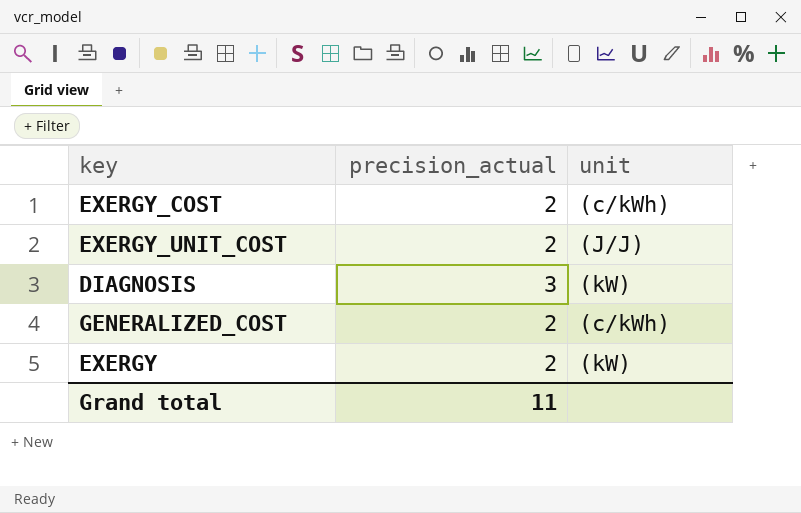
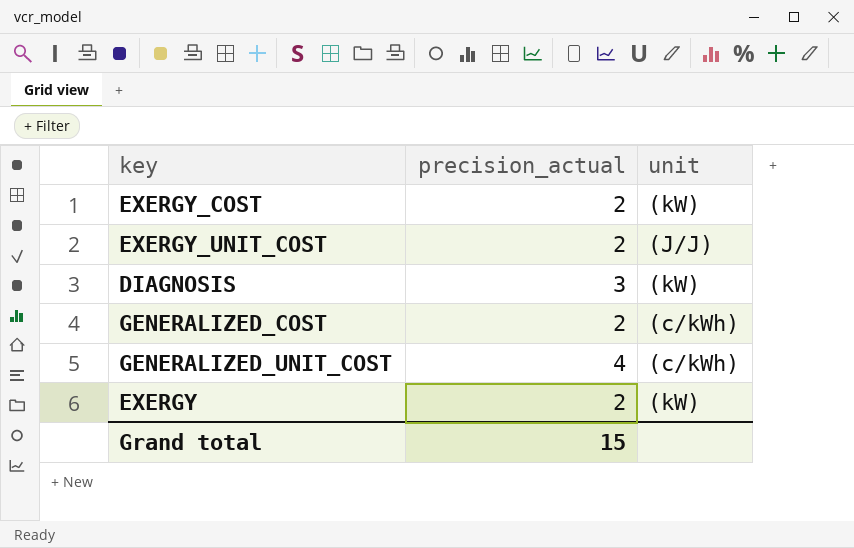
EXERGY_COST | unit: (c/kWh) -> (kW)
row GENERALIZED_UNIT_COST: none -> 4 | (c/kWh)
Grand total | precision_actual: 11 -> 15

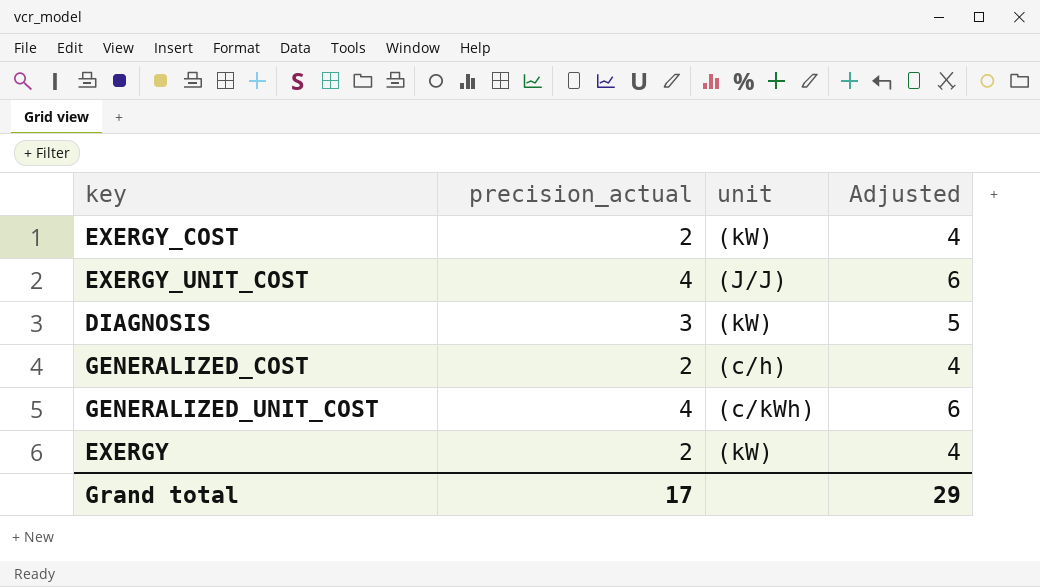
column Adjusted | formula: none -> [precision_actual] + 2
EXERGY_UNIT_COST | precision_actual: 2 -> 4
GENERALIZED_COST | unit: (c/kWh) -> (c/h)
Grand total | precision_actual: 15 -> 17

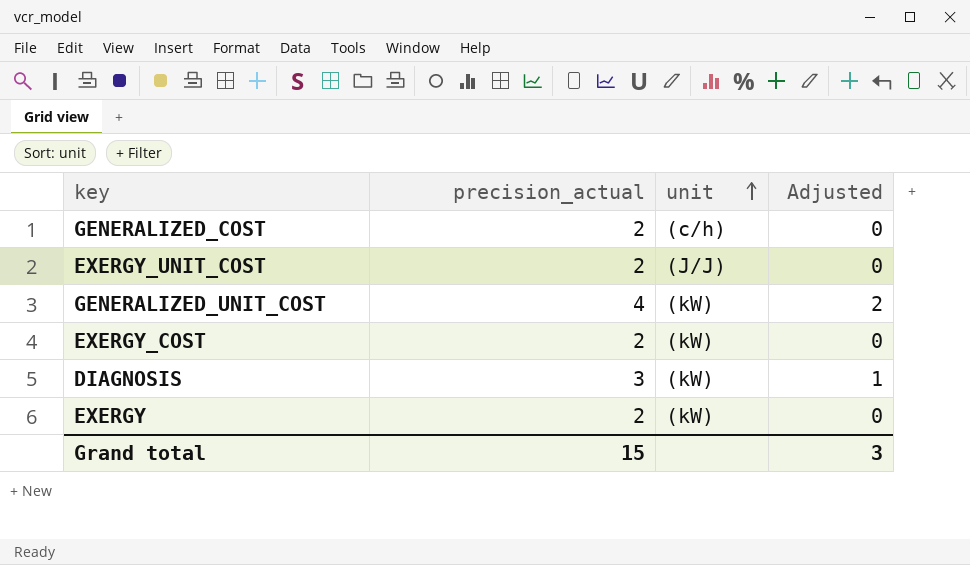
row order: none -> unit ascending
column Adjusted | formula: [precision_actual] + 2 -> [precision_actual] - 2
EXERGY_UNIT_COST | precision_actual: 4 -> 2
GENERALIZED_UNIT_COST | unit: (c/kWh) -> (kW)
Grand total | precision_actual: 17 -> 15
Grand total | Adjusted: 29 -> 3

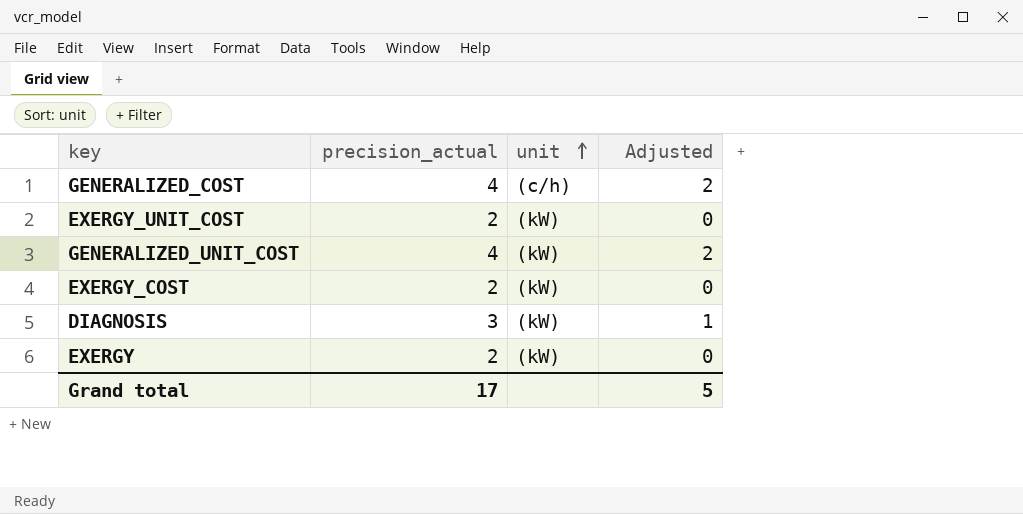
GENERALIZED_COST | precision_actual: 2 -> 4
GENERALIZED_COST | Adjusted: 0 -> 2
EXERGY_UNIT_COST | unit: (J/J) -> (kW)
Grand total | precision_actual: 15 -> 17
Grand total | Adjusted: 3 -> 5

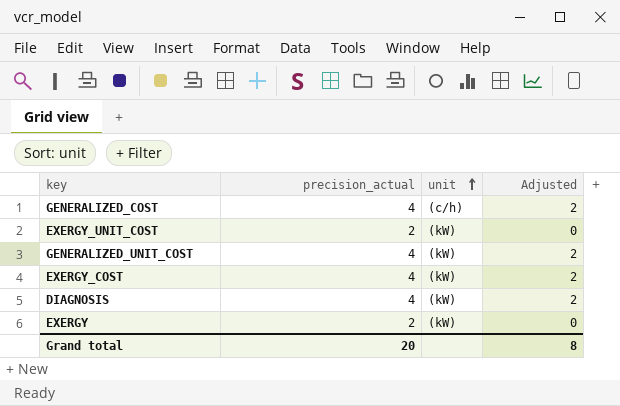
EXERGY_COST | precision_actual: 2 -> 4
EXERGY_COST | Adjusted: 0 -> 2
DIAGNOSIS | precision_actual: 3 -> 4
DIAGNOSIS | Adjusted: 1 -> 2
Grand total | precision_actual: 17 -> 20
Grand total | Adjusted: 5 -> 8

